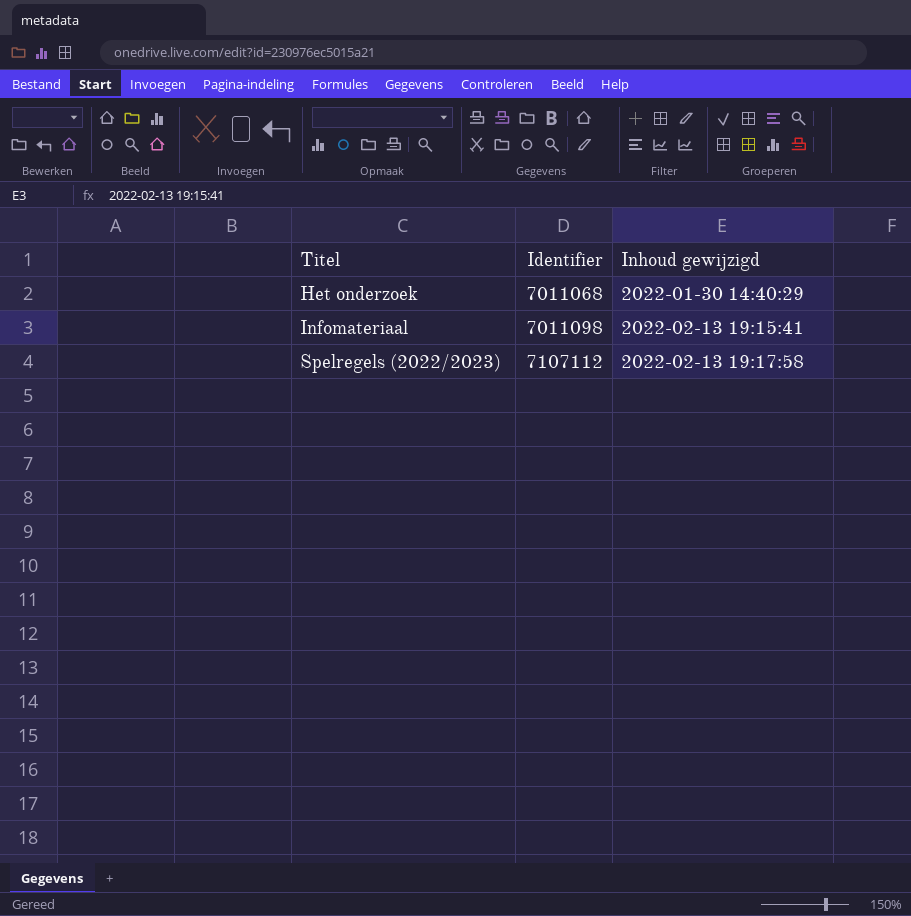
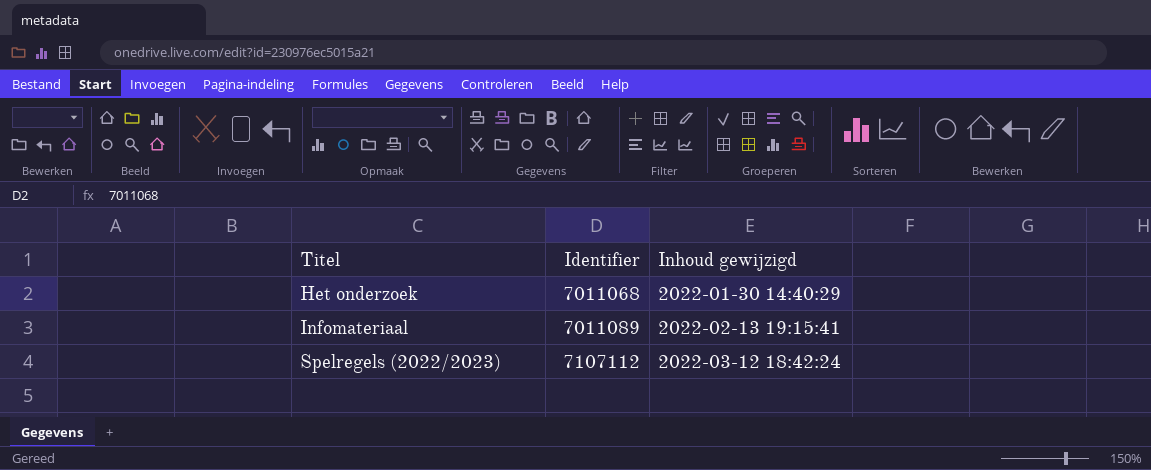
Infomateriaal | Identifier: 7011098 -> 7011089
Spelregels (2022/2023) | Inhoud gewijzigd: 2022-02-13 19:17:58 -> 2022-03-12 18:42:24

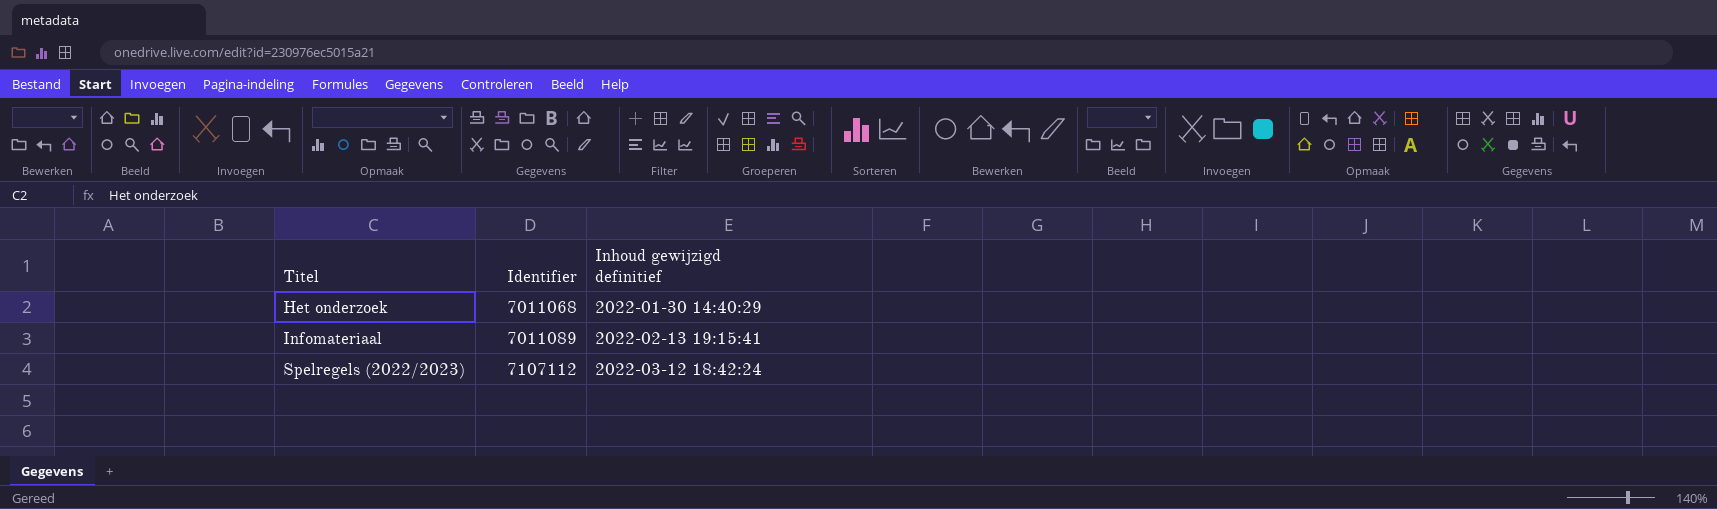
column name: Inhoud gewijzigd -> Inhoud gewijzigd definitief

